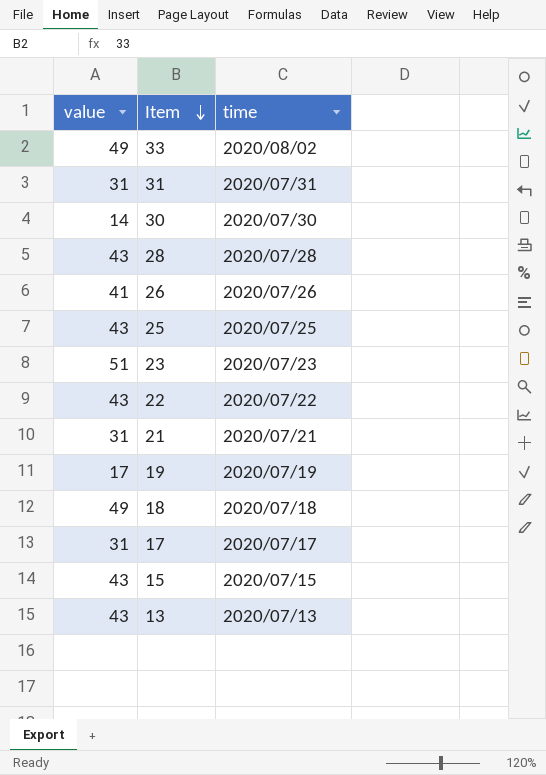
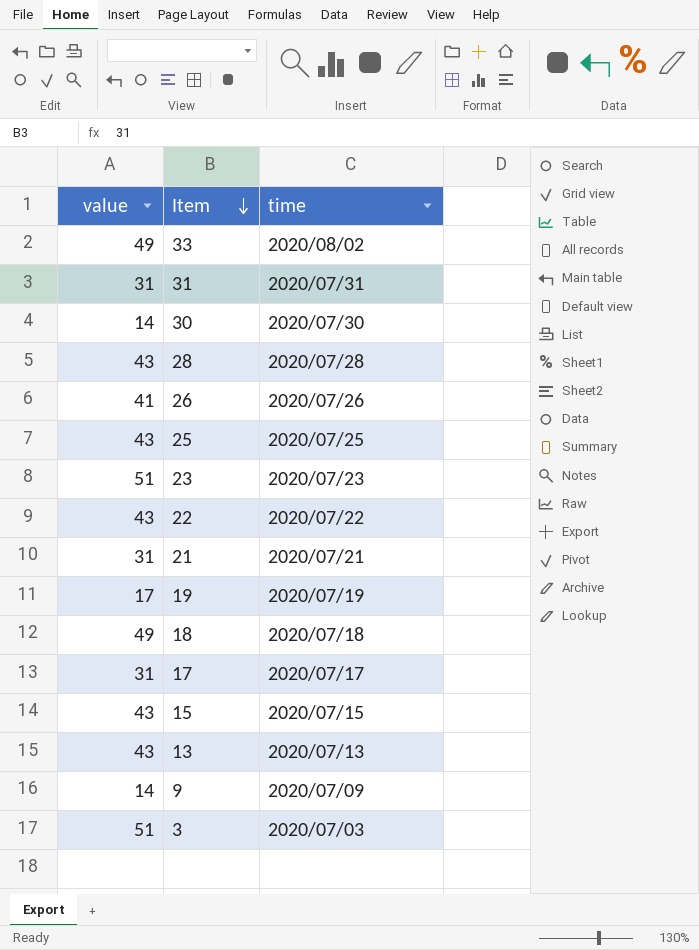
row 9: none -> 14 | 2020/07/09
row 3: none -> 51 | 2020/07/03

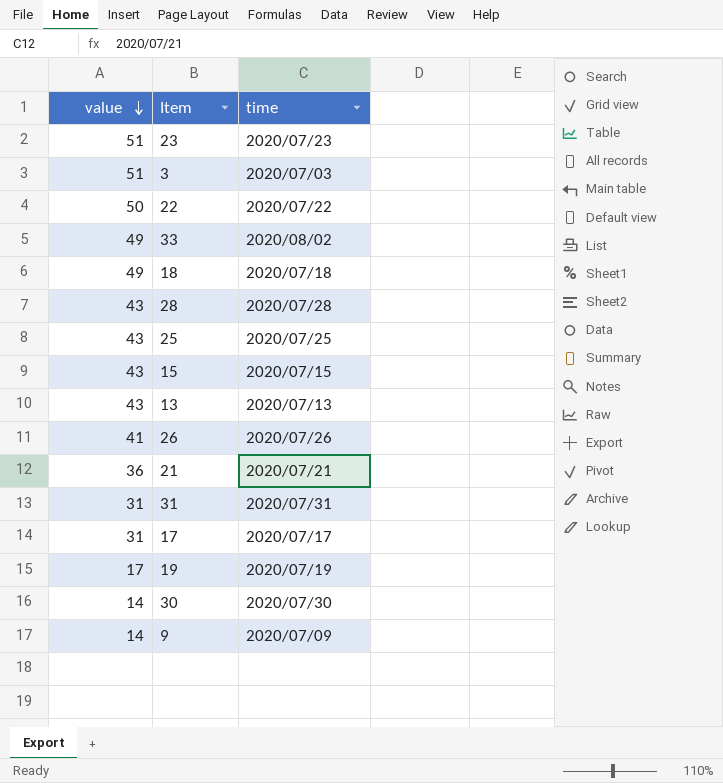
row order: Item descending -> value descending
22 | value: 43 -> 50
21 | value: 31 -> 36

